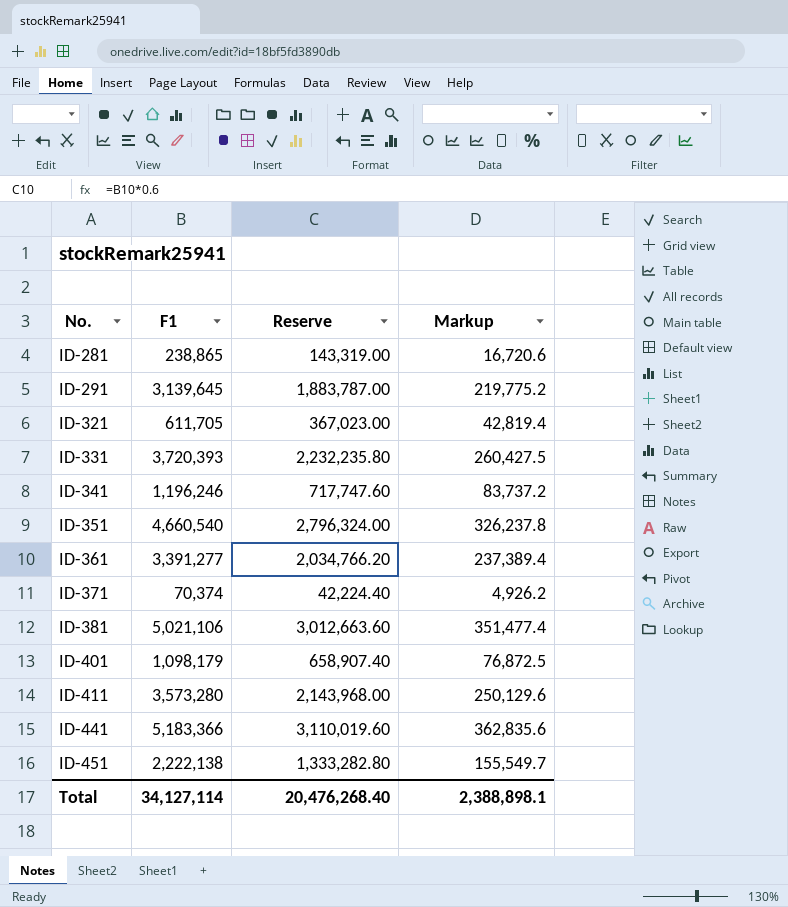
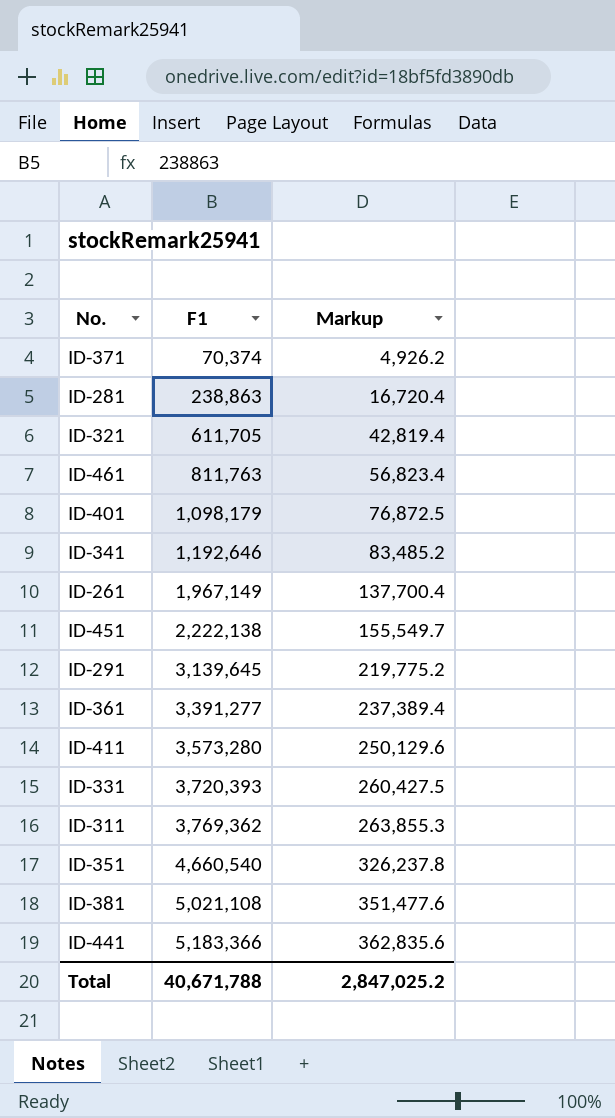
row order: No. ascending -> F1 ascending
column Reserve | formula: [F1] * 0.6 -> none
ID-281 | F1: 238,865 -> 238,863
ID-281 | Markup: 16,720.6 -> 16,720.4
row ID-461: none -> 811,763 | 56,823.4
ID-341 | F1: 1,196,246 -> 1,192,646
ID-341 | Markup: 83,737.2 -> 83,485.2
row ID-261: none -> 1,967,149 | 137,700.4
row ID-311: none -> 3,769,362 | 263,855.3
ID-381 | F1: 5,021,106 -> 5,021,108
ID-381 | Markup: 351,477.4 -> 351,477.6
Total | F1: 34,127,114 -> 40,671,788
Total | Markup: 2,388,898.1 -> 2,847,025.2

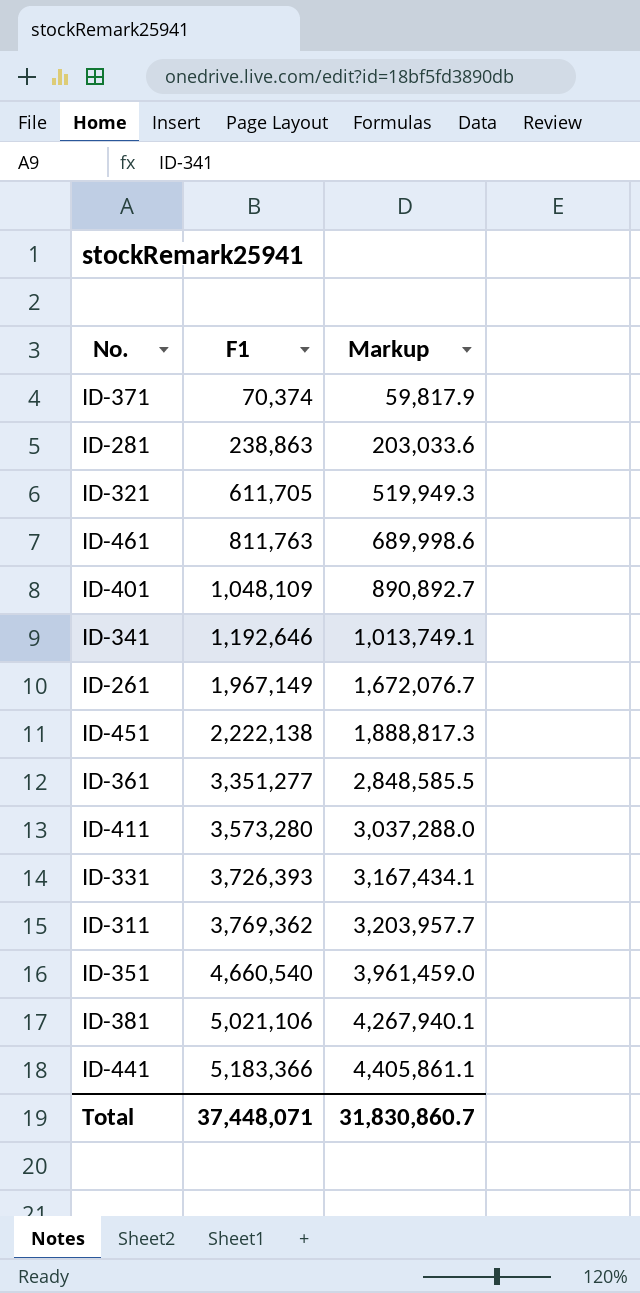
column Markup | formula: [F1] * 0.07 -> [F1] * 0.85
row ID-291: 3,139,645 | 219,775.2 -> none
ID-401 | F1: 1,098,179 -> 1,048,109
ID-361 | F1: 3,391,277 -> 3,351,277
ID-331 | F1: 3,720,393 -> 3,726,393
ID-381 | F1: 5,021,108 -> 5,021,106
Total | F1: 40,671,788 -> 37,448,071
Total | Markup: 2,847,025.2 -> 31,830,860.7

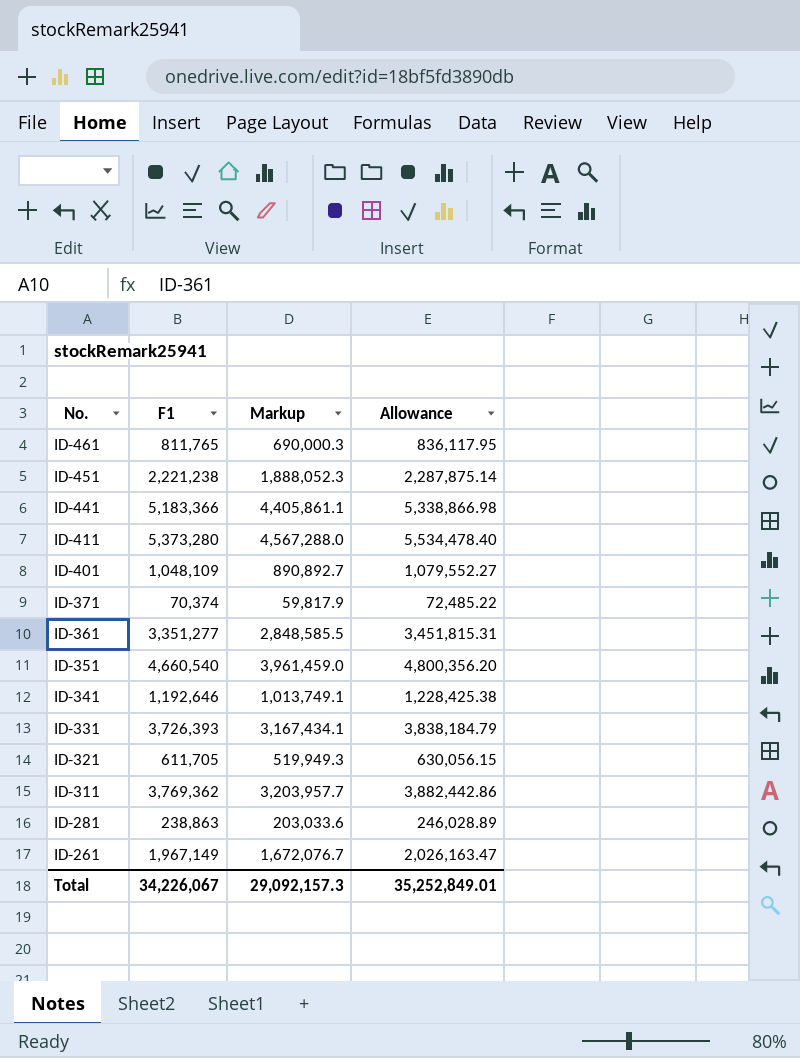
row order: F1 ascending -> No. descending
column Allowance | formula: none -> [F1] * 1.03
row ID-381: 5,021,106 | 4,267,940.1 -> none
ID-461 | F1: 811,763 -> 811,765
ID-461 | Markup: 689,998.6 -> 690,000.3
ID-451 | F1: 2,222,138 -> 2,221,238
ID-451 | Markup: 1,888,817.3 -> 1,888,052.3
ID-411 | F1: 3,573,280 -> 5,373,280
ID-411 | Markup: 3,037,288.0 -> 4,567,288.0
Total | F1: 37,448,071 -> 34,226,067
Total | Markup: 31,830,860.7 -> 29,092,157.3

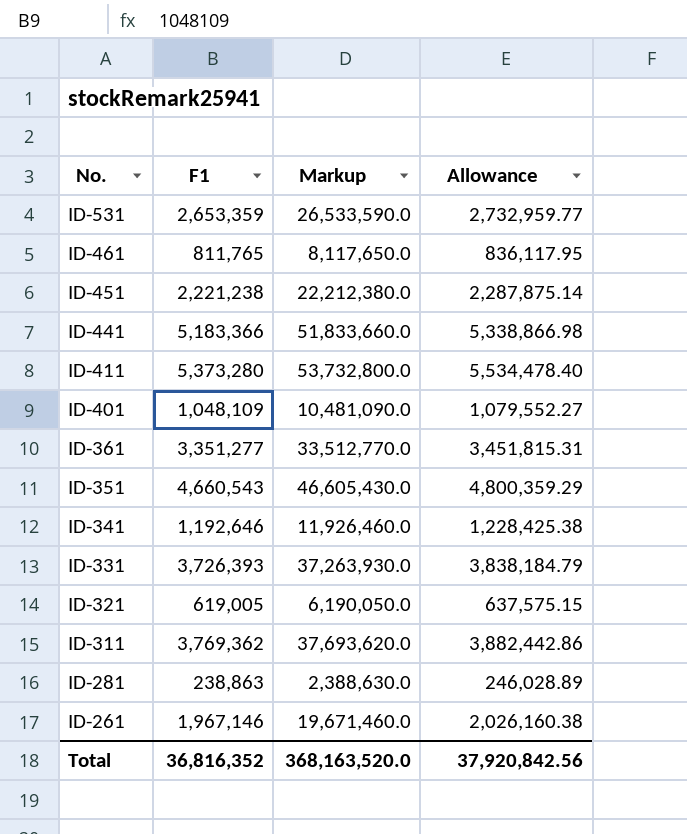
column Markup | formula: [F1] * 0.85 -> [F1] * 10
row ID-371: 70,374 | 59,817.9 | 72,485.22 -> none
row ID-531: none -> 2,653,359 | 26,533,590.0 | 2,732,959.77
ID-351 | F1: 4,660,540 -> 4,660,543
ID-351 | Allowance: 4,800,356.20 -> 4,800,359.29
ID-321 | F1: 611,705 -> 619,005
ID-321 | Allowance: 630,056.15 -> 637,575.15
ID-261 | F1: 1,967,149 -> 1,967,146
ID-261 | Allowance: 2,026,163.47 -> 2,026,160.38
Total | F1: 34,226,067 -> 36,816,352
Total | Markup: 29,092,157.3 -> 368,163,520.0
Total | Allowance: 35,252,849.01 -> 37,920,842.56

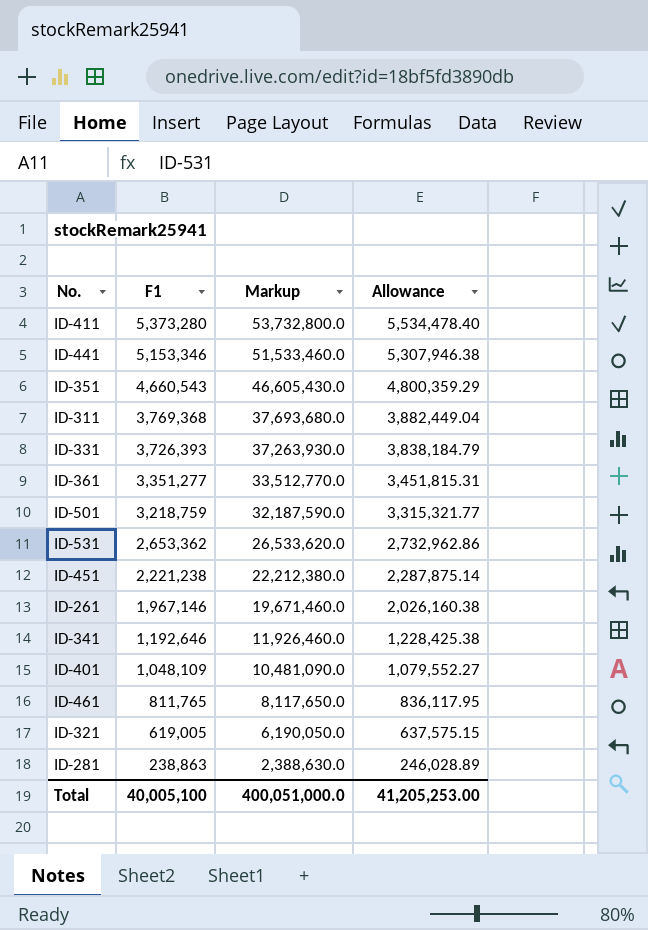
row order: No. descending -> F1 descending
ID-441 | F1: 5,183,366 -> 5,153,346
ID-441 | Markup: 51,833,660.0 -> 51,533,460.0
ID-441 | Allowance: 5,338,866.98 -> 5,307,946.38
ID-311 | F1: 3,769,362 -> 3,769,368
ID-311 | Markup: 37,693,620.0 -> 37,693,680.0
ID-311 | Allowance: 3,882,442.86 -> 3,882,449.04
row ID-501: none -> 3,218,759 | 32,187,590.0 | 3,315,321.77
ID-531 | F1: 2,653,359 -> 2,653,362
ID-531 | Markup: 26,533,590.0 -> 26,533,620.0
ID-531 | Allowance: 2,732,959.77 -> 2,732,962.86
Total | F1: 36,816,352 -> 40,005,100
Total | Markup: 368,163,520.0 -> 400,051,000.0
Total | Allowance: 37,920,842.56 -> 41,205,253.00

